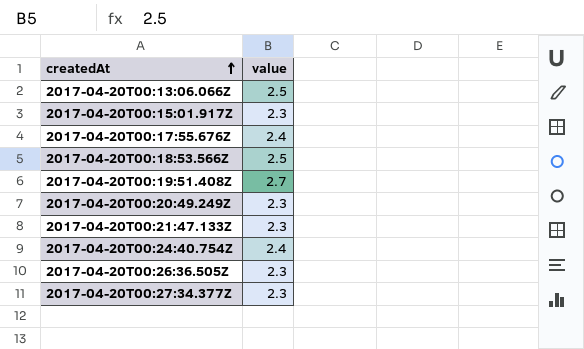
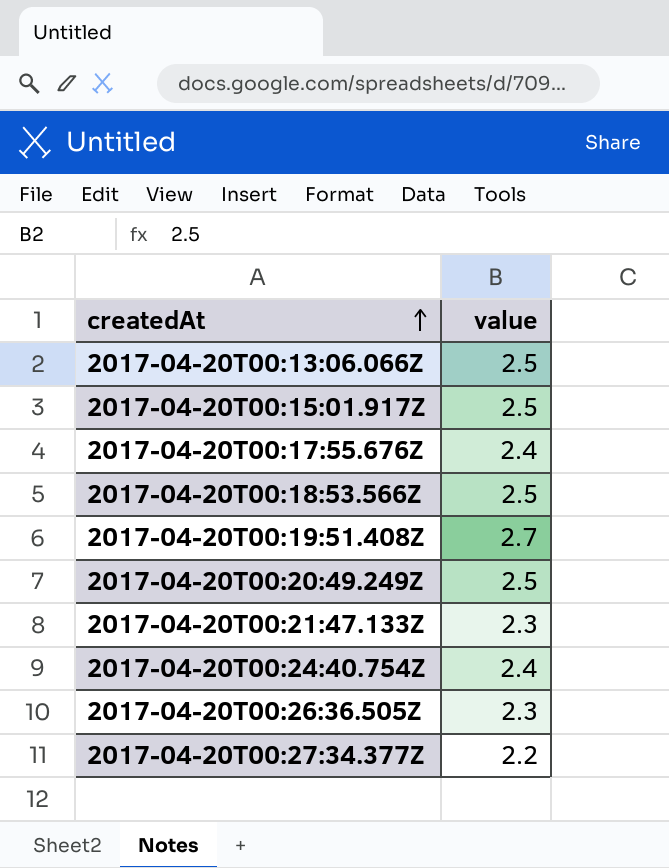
2017-04-20T00:15:01.917Z | value: 2.3 -> 2.5
2017-04-20T00:20:49.249Z | value: 2.3 -> 2.5
2017-04-20T00:27:34.377Z | value: 2.3 -> 2.2

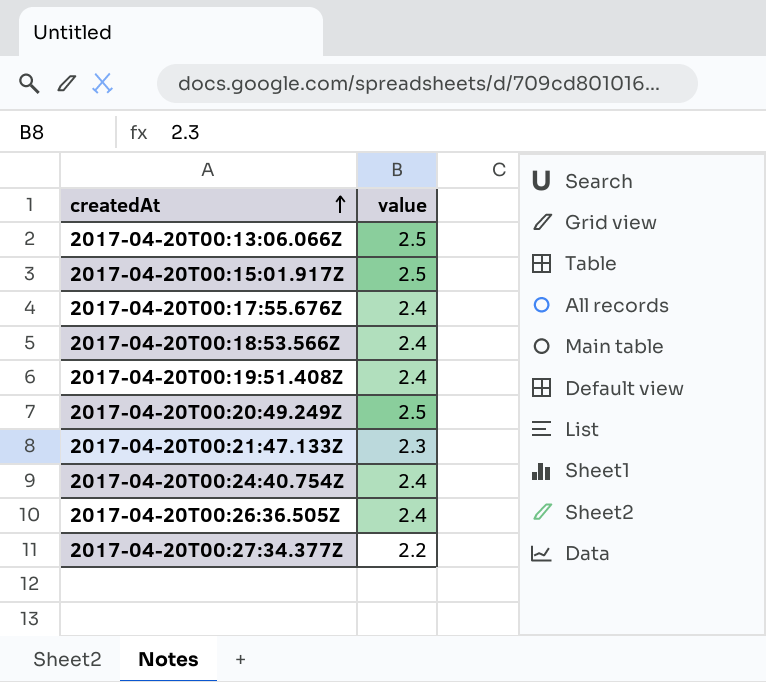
2017-04-20T00:18:53.566Z | value: 2.5 -> 2.4
2017-04-20T00:19:51.408Z | value: 2.7 -> 2.4
2017-04-20T00:26:36.505Z | value: 2.3 -> 2.4

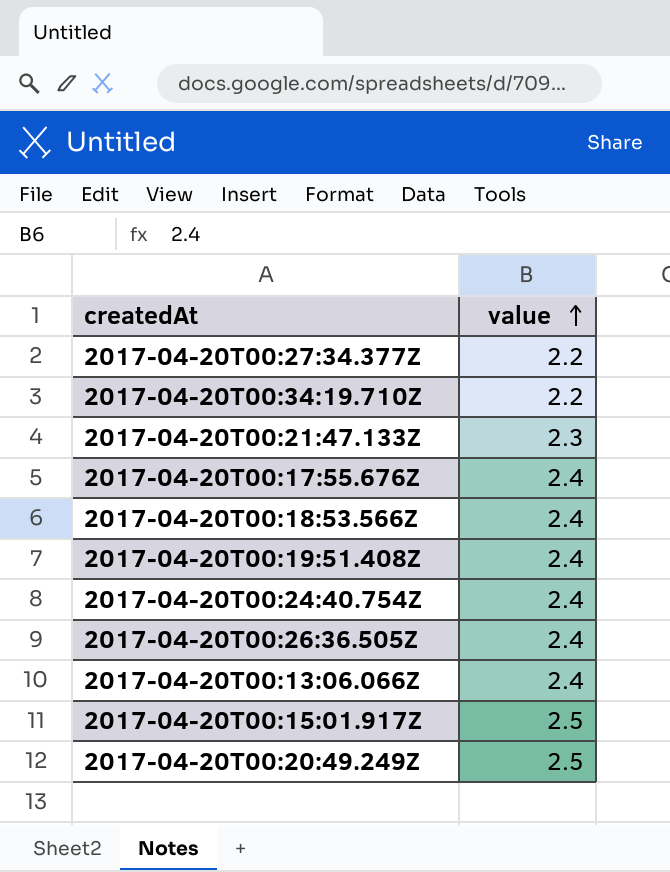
row order: createdAt ascending -> value ascending
row 2017-04-20T00:34:19.710Z: none -> 2.2
2017-04-20T00:13:06.066Z | value: 2.5 -> 2.4

